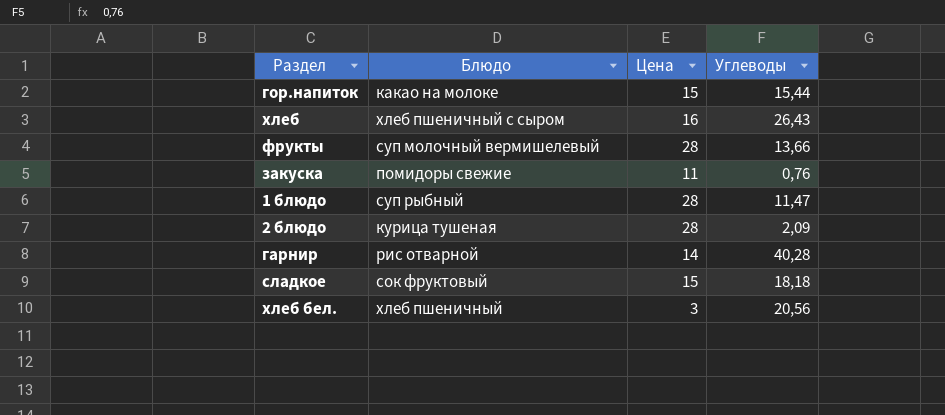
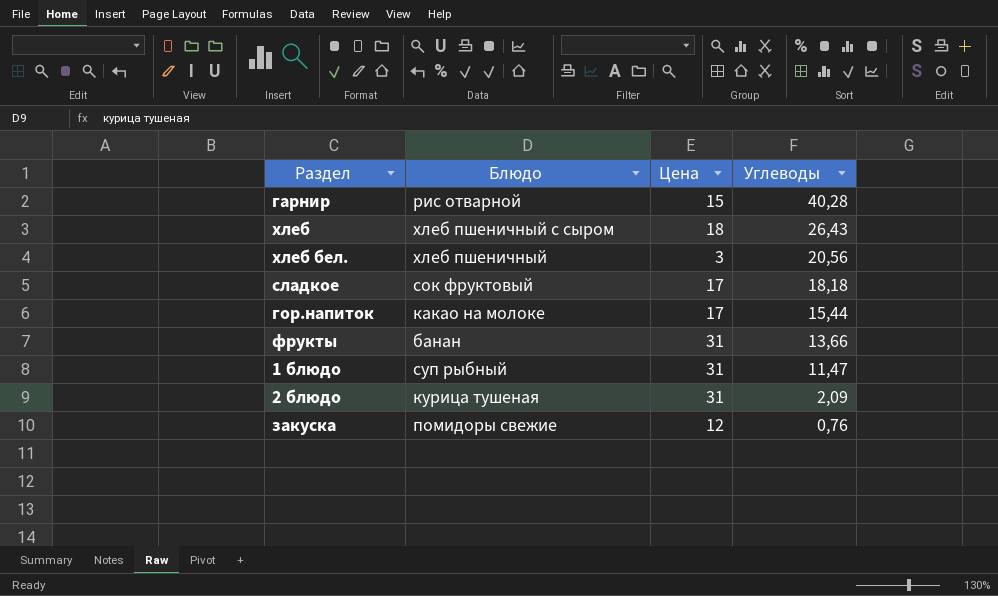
row order: none -> Углеводы descending
гарнир | Цена: 14 -> 15
хлеб | Цена: 16 -> 18
сладкое | Цена: 15 -> 17
гор.напиток | Цена: 15 -> 17
фрукты | Блюдо: суп молочный вермишелевый -> банан
фрукты | Цена: 28 -> 31
1 блюдо | Цена: 28 -> 31
2 блюдо | Цена: 28 -> 31
закуска | Цена: 11 -> 12

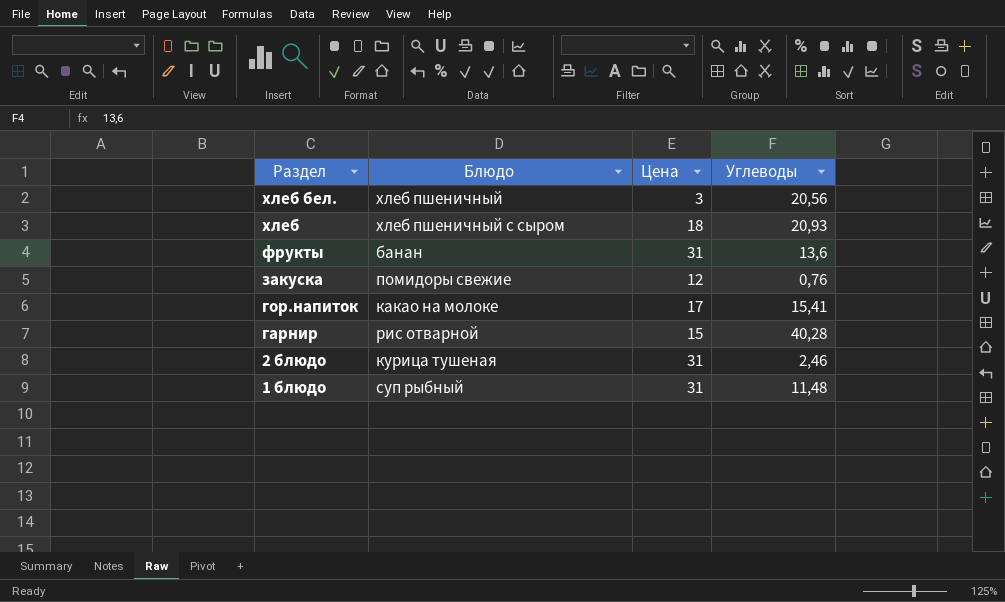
row order: Углеводы descending -> Раздел descending
row сладкое: сок фруктовый | 17 | 18,18 -> none
хлеб | Углеводы: 26,43 -> 20,93
фрукты | Углеводы: 13,66 -> 13,6
гор.напиток | Углеводы: 15,44 -> 15,41
2 блюдо | Углеводы: 2,09 -> 2,46
1 блюдо | Углеводы: 11,47 -> 11,48

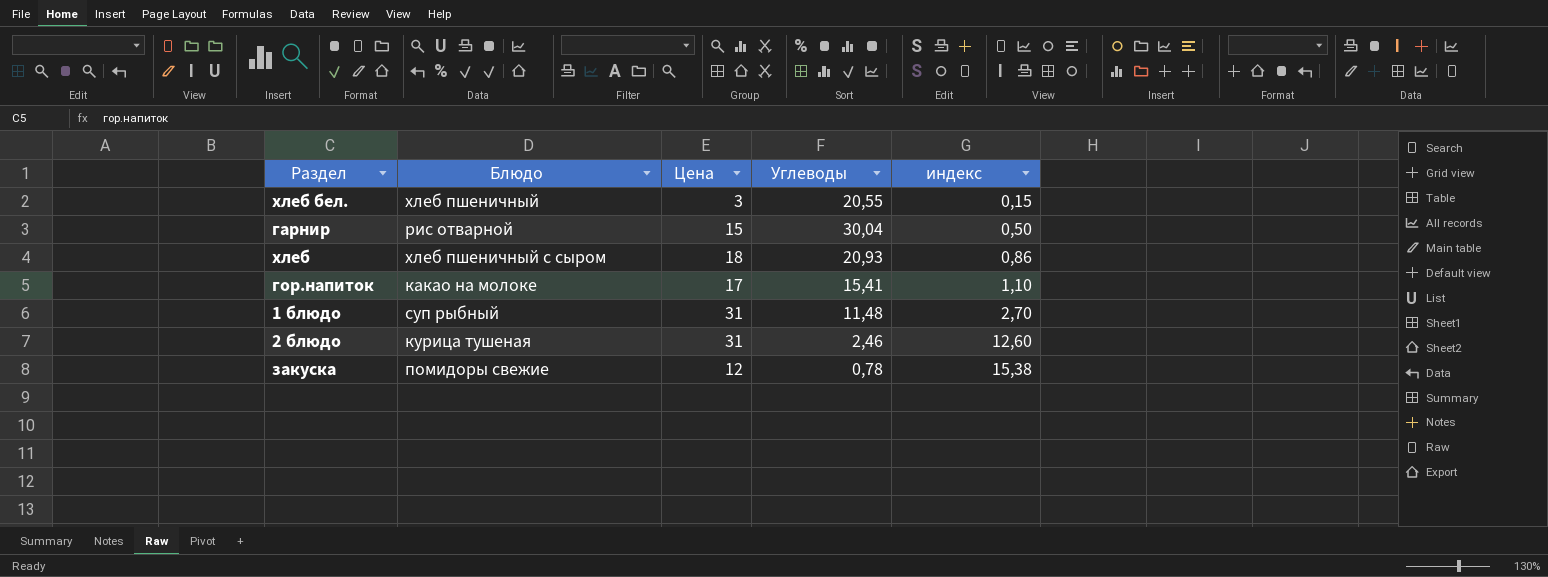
row order: Раздел descending -> индекс ascending
column индекс | formula: none -> [Цена] / [Углеводы]
row фрукты: банан | 31 | 13,6 -> none
хлеб бел. | Углеводы: 20,56 -> 20,55
гарнир | Углеводы: 40,28 -> 30,04
закуска | Углеводы: 0,76 -> 0,78

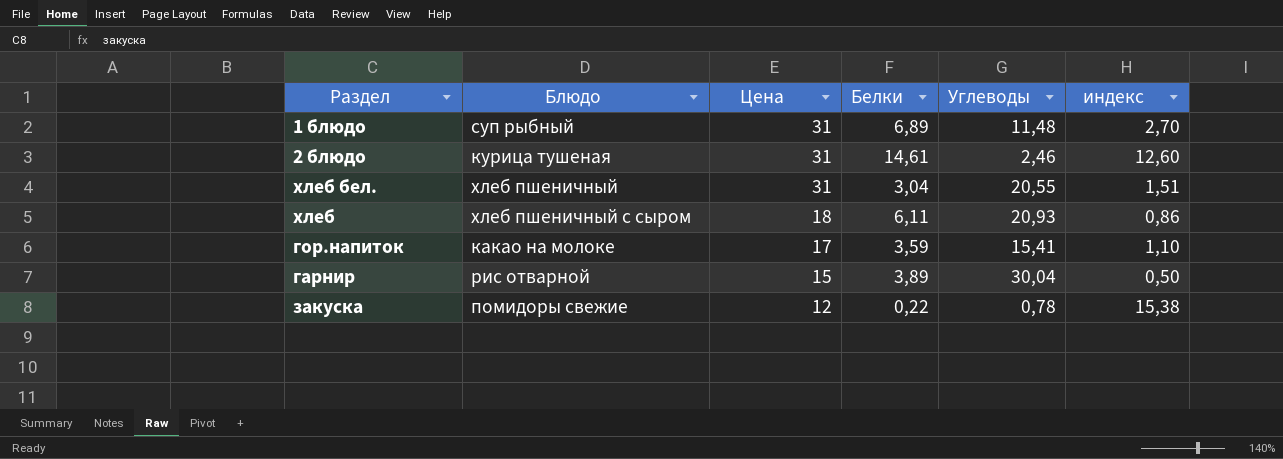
row order: индекс ascending -> Цена descending
column Белки | position: none -> 4
хлеб бел. | Цена: 3 -> 31
хлеб бел. | индекс: 0,15 -> 1,51

